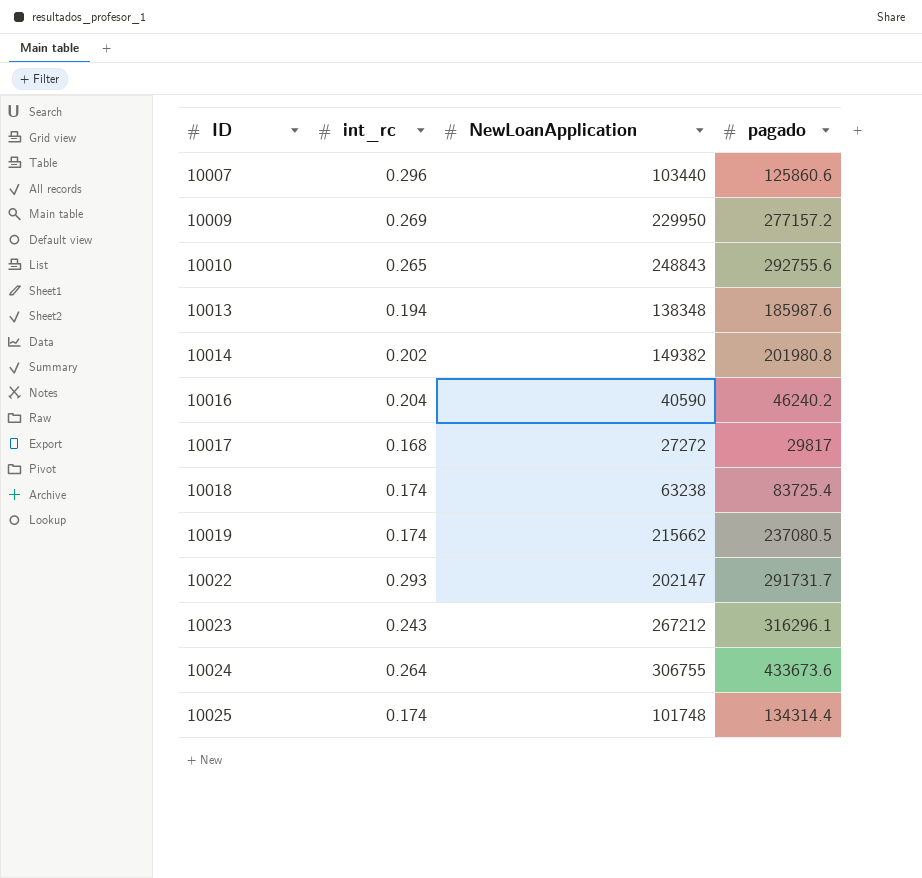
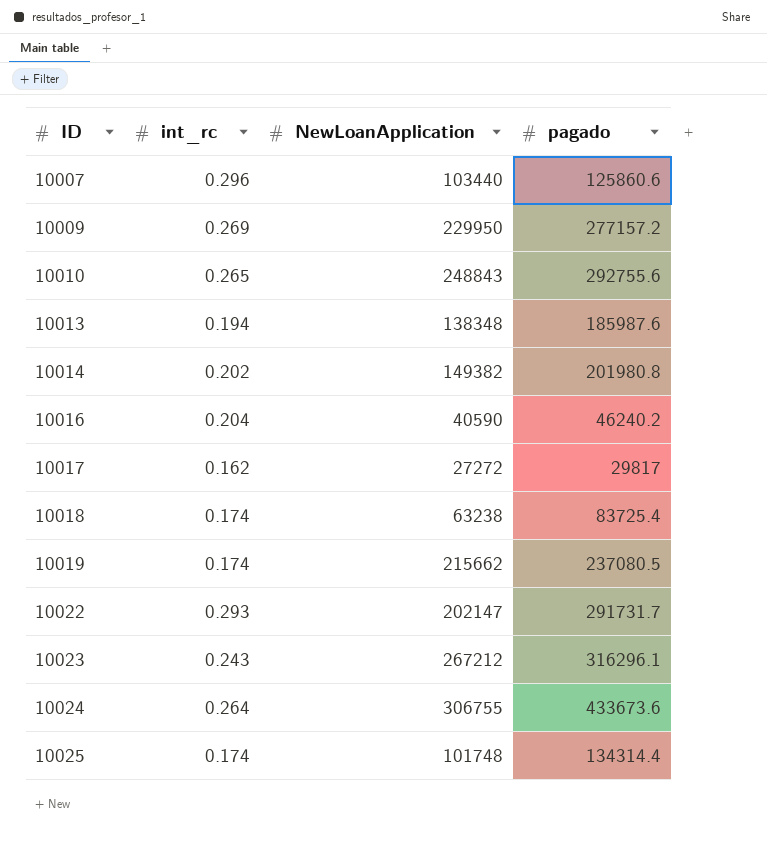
10017 | int_rc: 0.168 -> 0.162

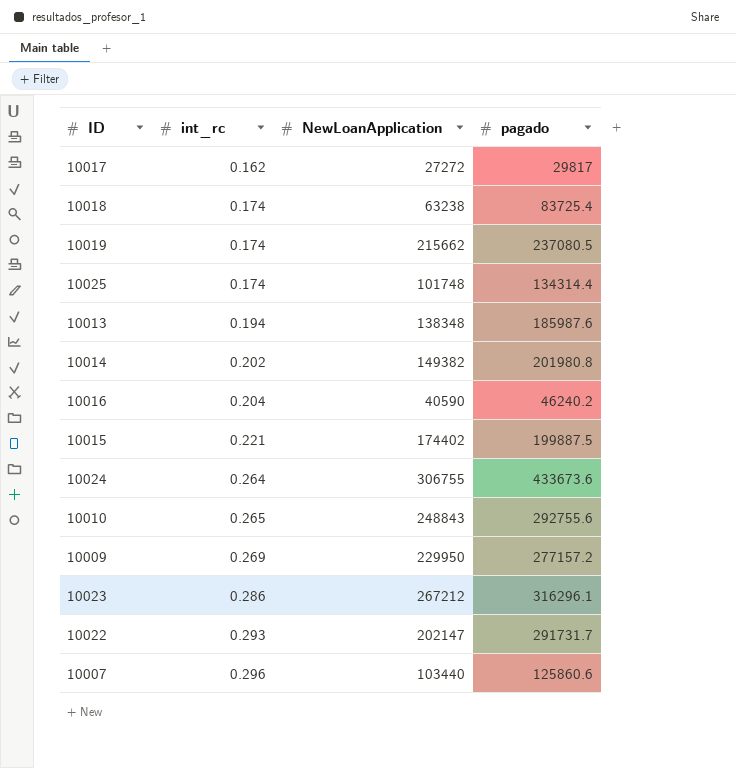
row order: ID ascending -> int_rc ascending
row 10015: none -> 0.221 | 174402 | 199887.5
10023 | int_rc: 0.243 -> 0.286

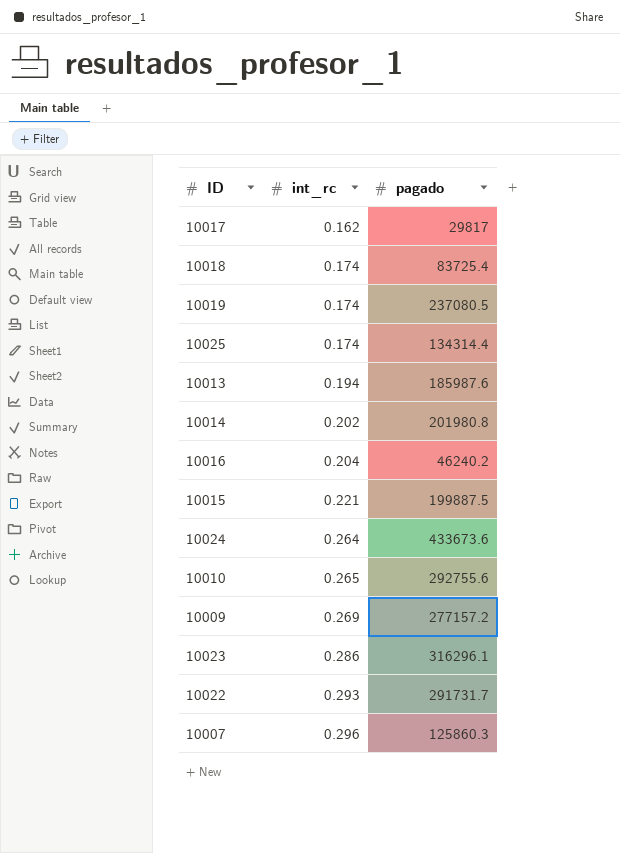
column NewLoanApplication | position: 3 -> none
10007 | pagado: 125860.6 -> 125860.3

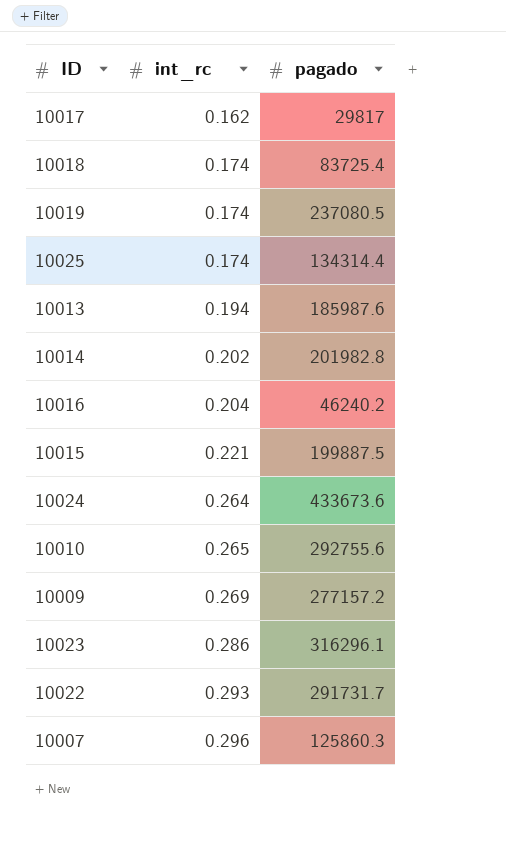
10014 | pagado: 201980.8 -> 201982.8

